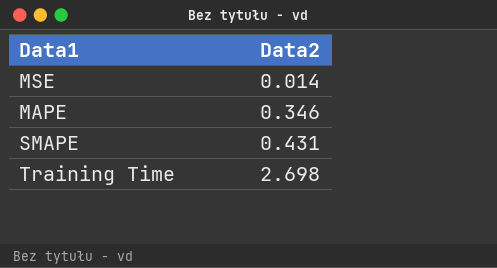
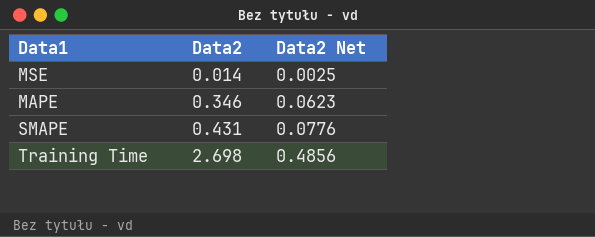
column Data2 Net | formula: none -> [Data2] * 0.18

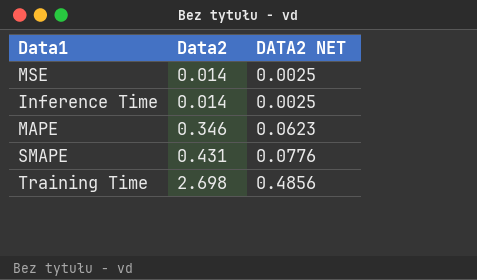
column name: Data2 Net -> DATA2 NET
row Inference Time: none -> 0.014 | 0.0025

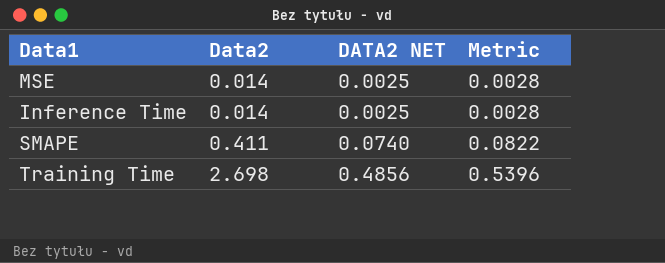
column Metric | formula: none -> [Data2] * 0.2
row MAPE: 0.346 | 0.0623 -> none
SMAPE | Data2: 0.431 -> 0.411
SMAPE | DATA2 NET: 0.0776 -> 0.0740

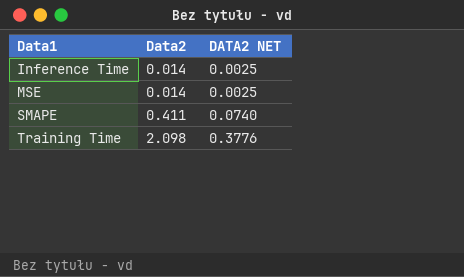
row order: Data2 ascending -> Data1 ascending
column Metric | formula: [Data2] * 0.2 -> none
Training Time | Data2: 2.698 -> 2.098
Training Time | DATA2 NET: 0.4856 -> 0.3776

